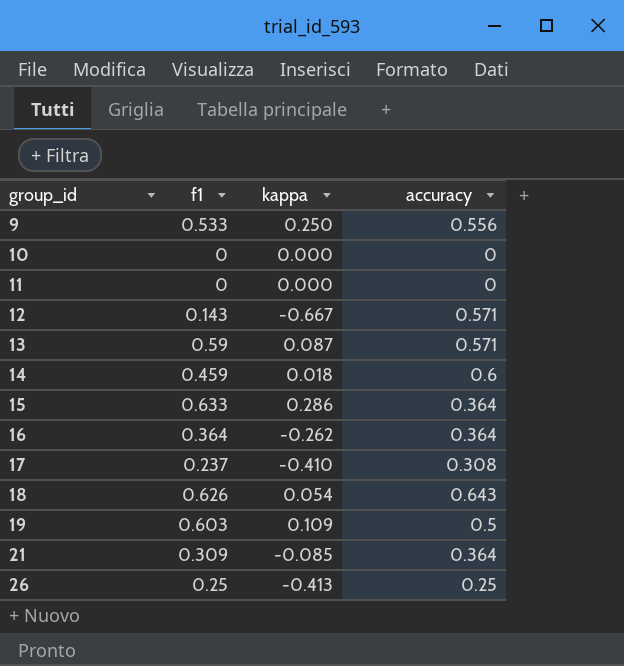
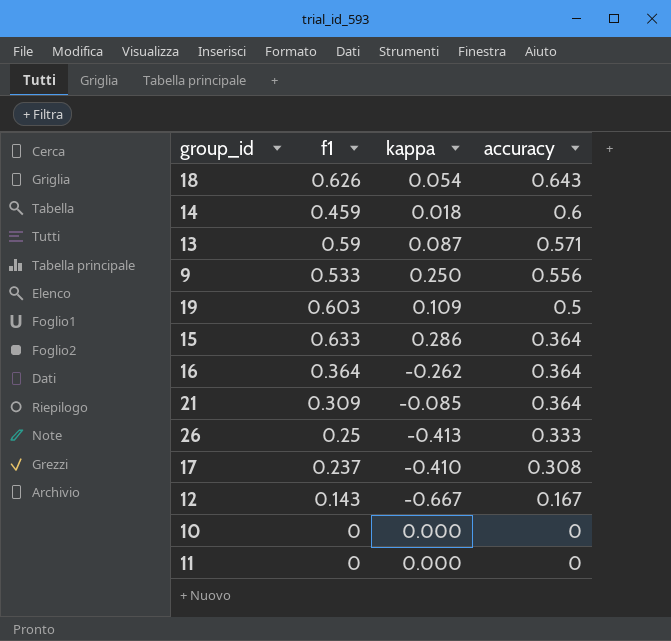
row order: group_id ascending -> accuracy descending
26 | accuracy: 0.25 -> 0.333
12 | accuracy: 0.571 -> 0.167

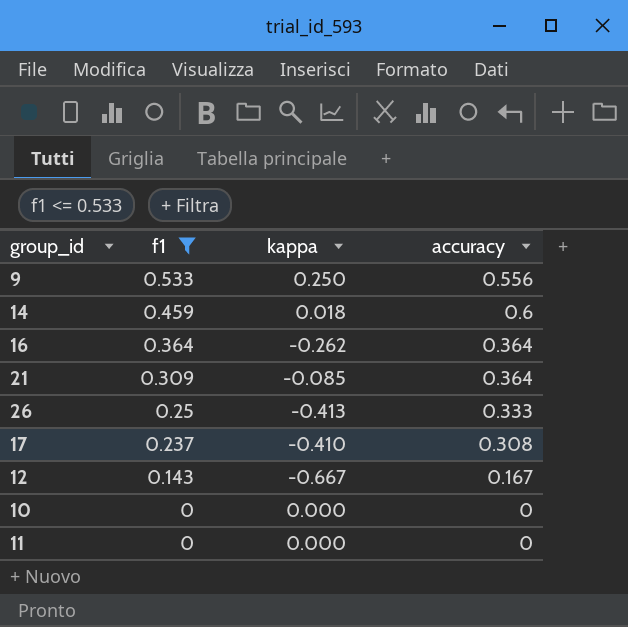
filter: none -> f1 <= 0.533
row order: accuracy descending -> f1 descending

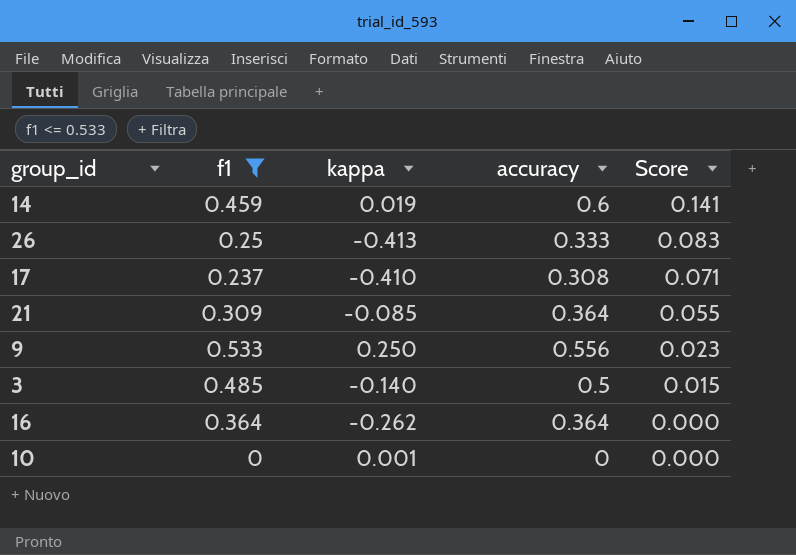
row order: f1 descending -> Score descending
column Score | formula: none -> [accuracy] - [f1]
row 12: 0.143 | -0.667 | 0.167 -> none
row 11: 0 | 0.000 | 0 -> none
14 | kappa: 0.018 -> 0.019
row 3: none -> 0.485 | -0.140 | 0.5 | 0.015
10 | kappa: 0.000 -> 0.001

